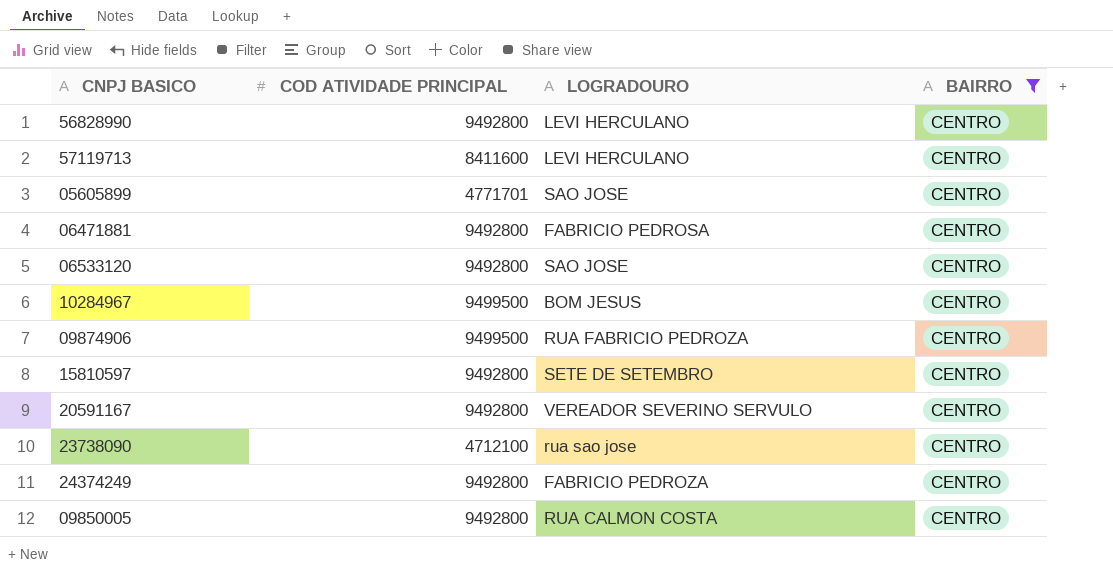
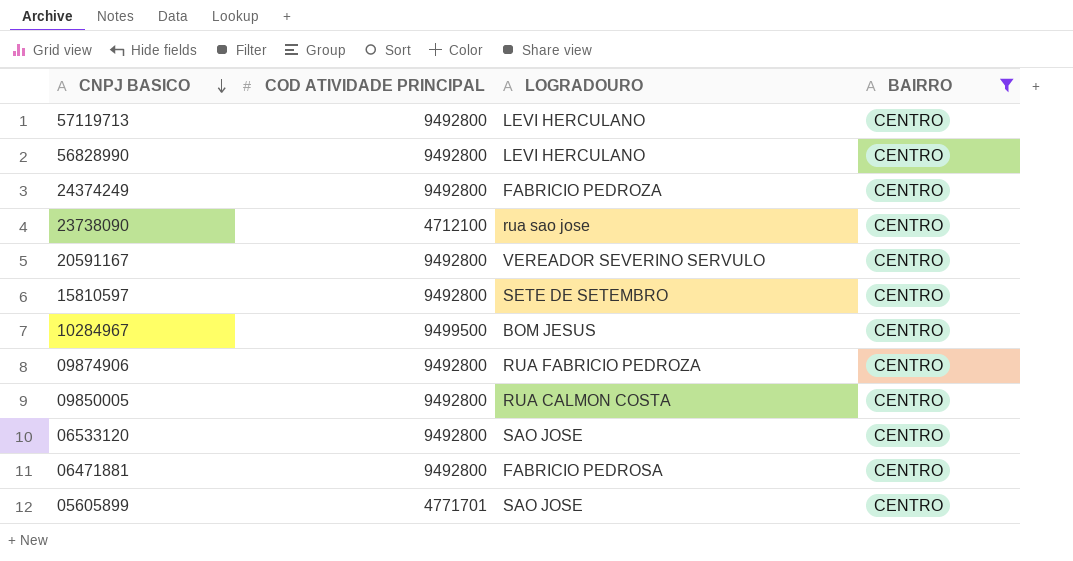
row order: none -> CNPJ BASICO descending
57119713 | COD ATIVIDADE PRINCIPAL: 8411600 -> 9492800
09874906 | COD ATIVIDADE PRINCIPAL: 9499500 -> 9492800

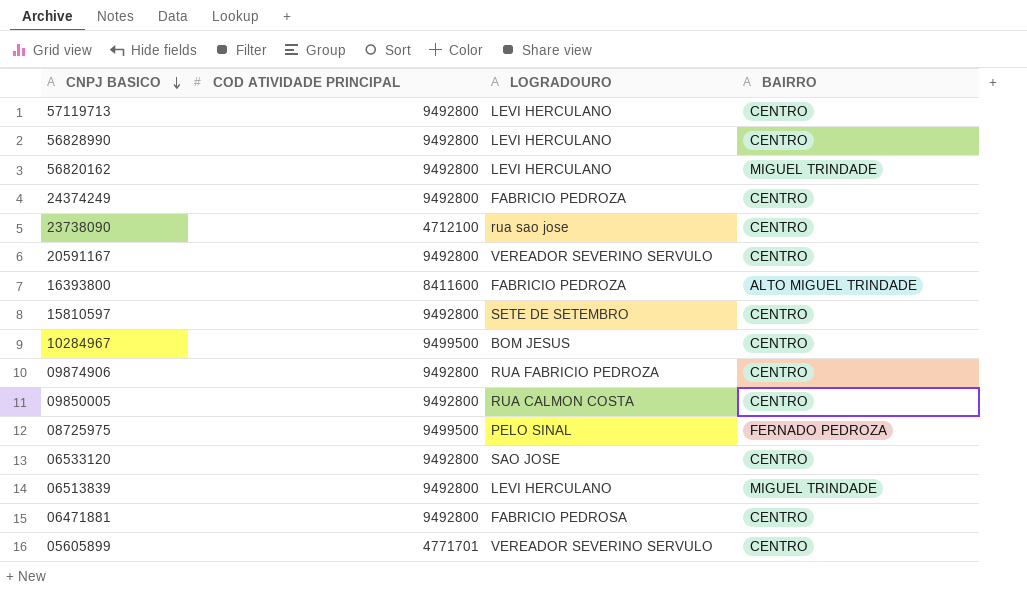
filter: BAIRRO = CENTRO -> none
05605899 | LOGRADOURO: SAO JOSE -> VEREADOR SEVERINO SERVULO

